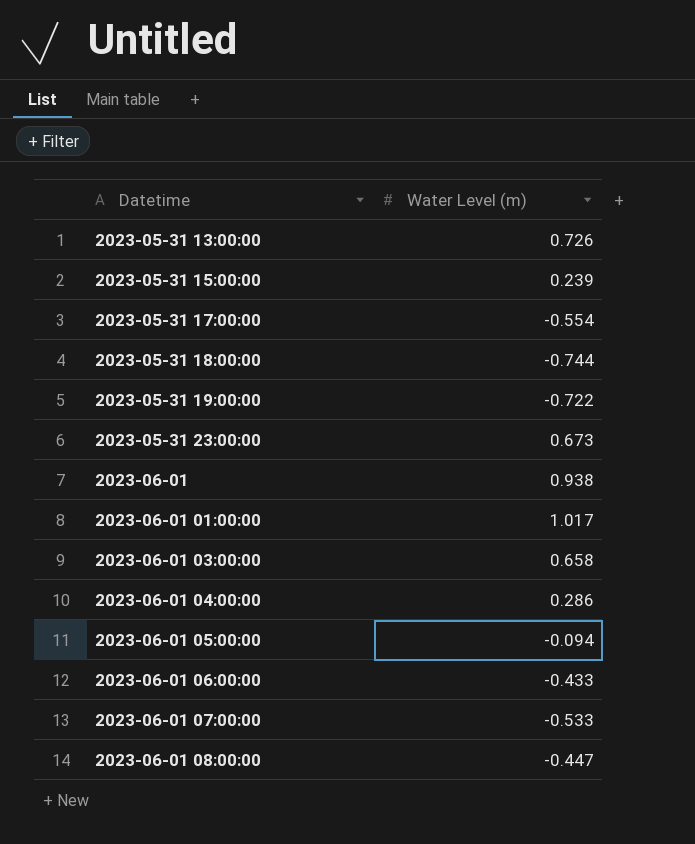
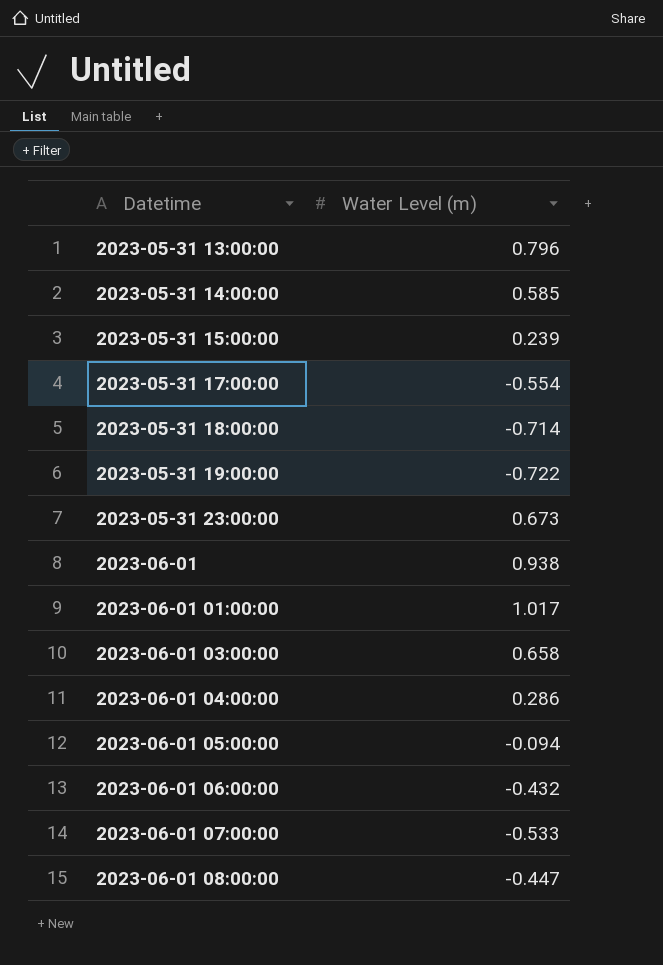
2023-05-31 13:00:00 | Water Level (m): 0.726 -> 0.796
row 2023-05-31 14:00:00: none -> 0.585
2023-05-31 18:00:00 | Water Level (m): -0.744 -> -0.714
2023-06-01 06:00:00 | Water Level (m): -0.433 -> -0.432

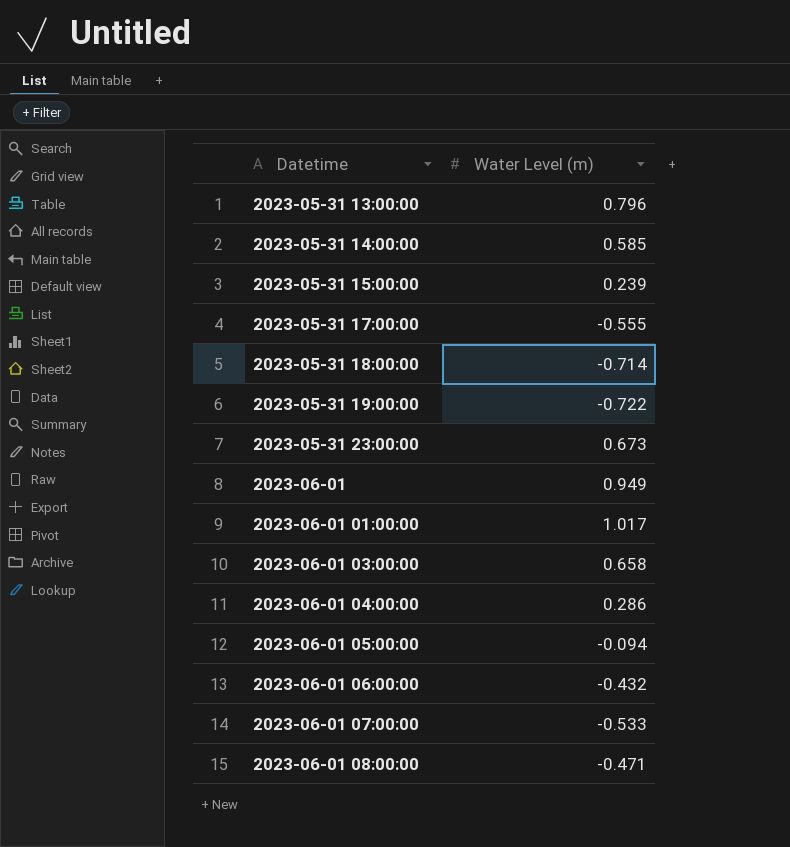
2023-05-31 17:00:00 | Water Level (m): -0.554 -> -0.555
2023-06-01 | Water Level (m): 0.938 -> 0.949
2023-06-01 08:00:00 | Water Level (m): -0.447 -> -0.471

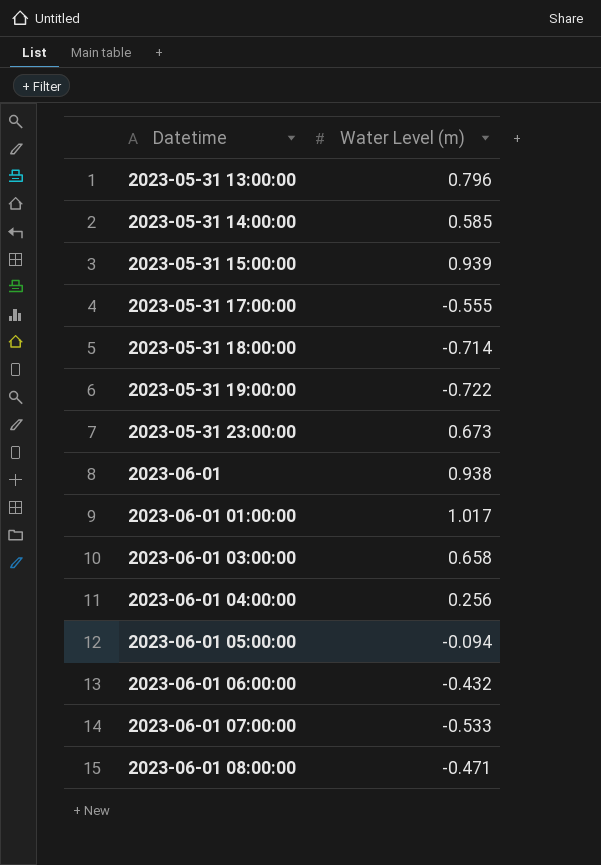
2023-05-31 15:00:00 | Water Level (m): 0.239 -> 0.939
2023-06-01 | Water Level (m): 0.949 -> 0.938
2023-06-01 04:00:00 | Water Level (m): 0.286 -> 0.256

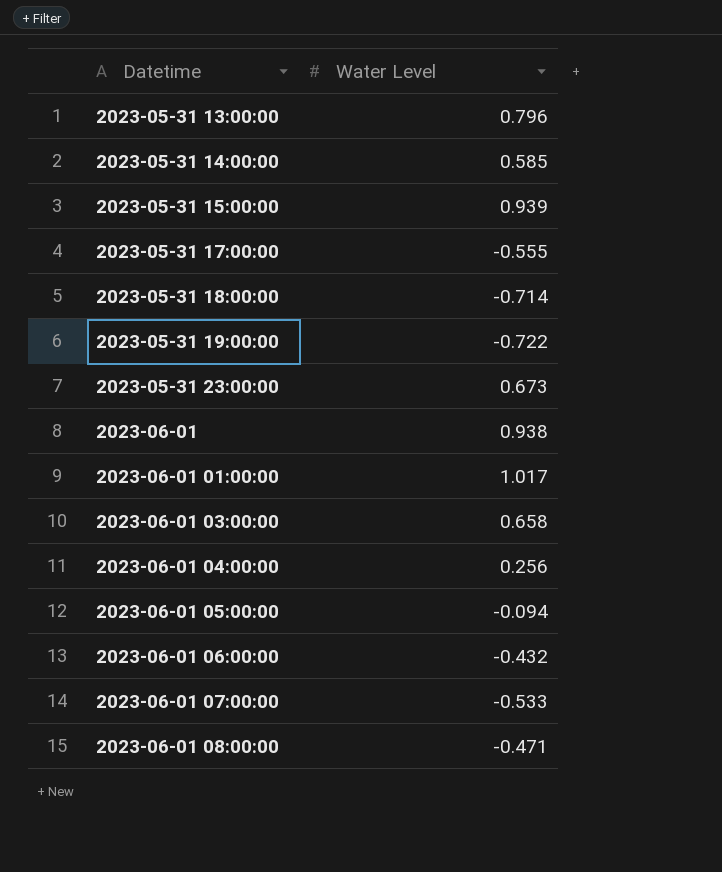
column name: Water Level (m) -> Water Level

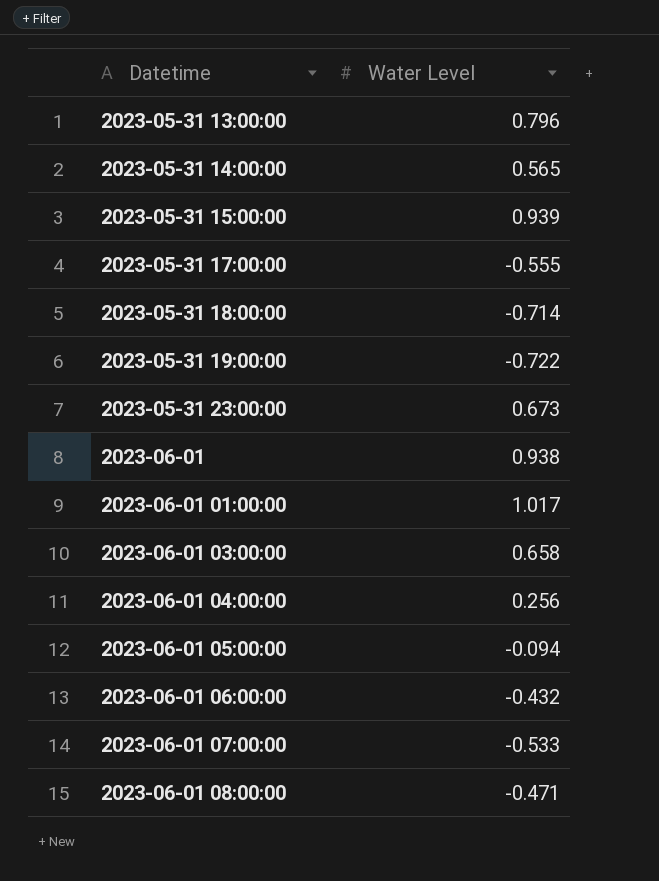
2023-05-31 14:00:00 | Water Level: 0.585 -> 0.565

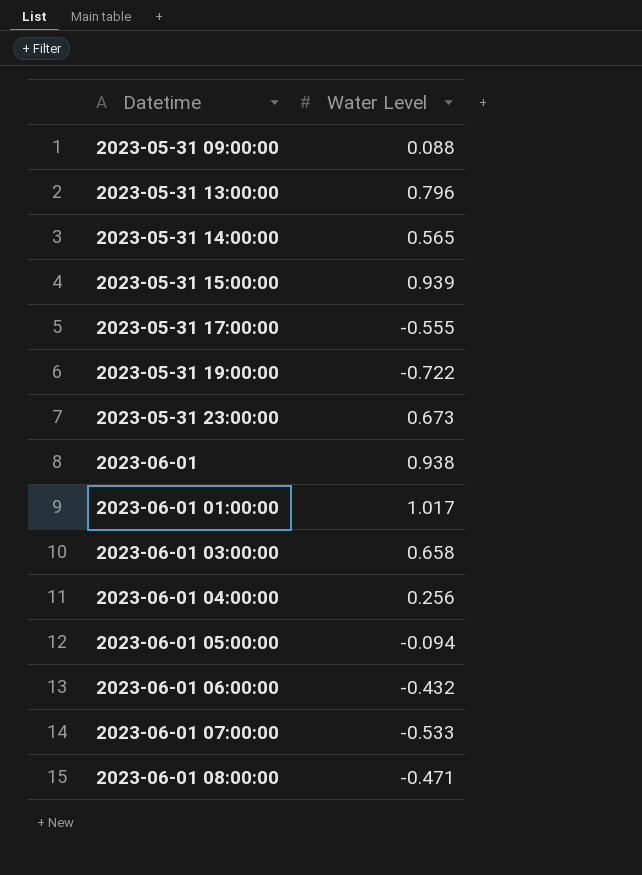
row 2023-05-31 18:00:00: -0.714 -> none
row 2023-05-31 09:00:00: none -> 0.088

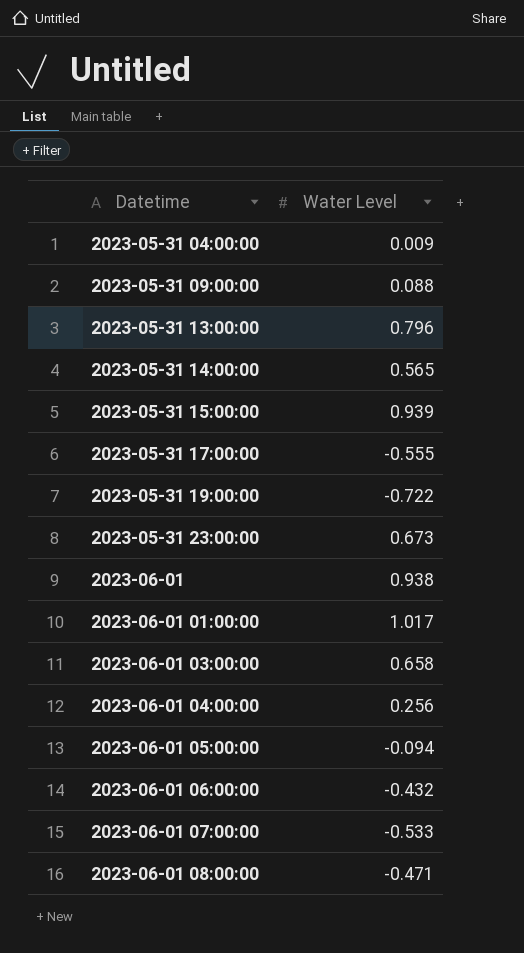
row 2023-05-31 04:00:00: none -> 0.009

